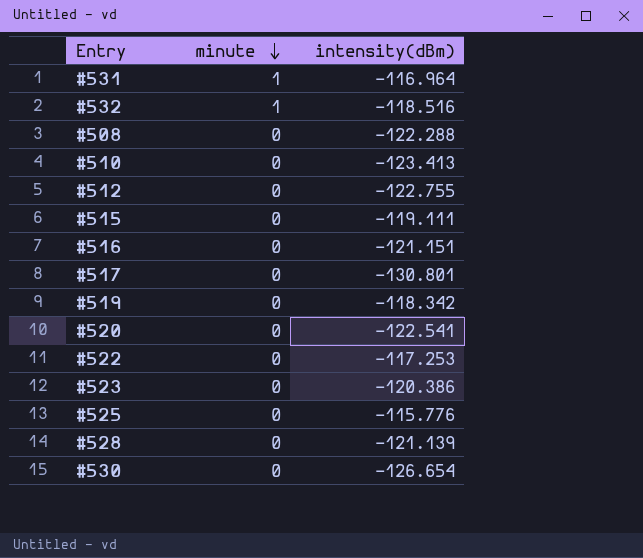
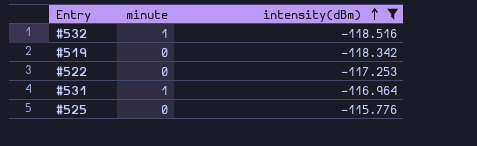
filter: none -> intensity(dBm) >= -118.516
row order: minute descending -> intensity(dBm) ascending

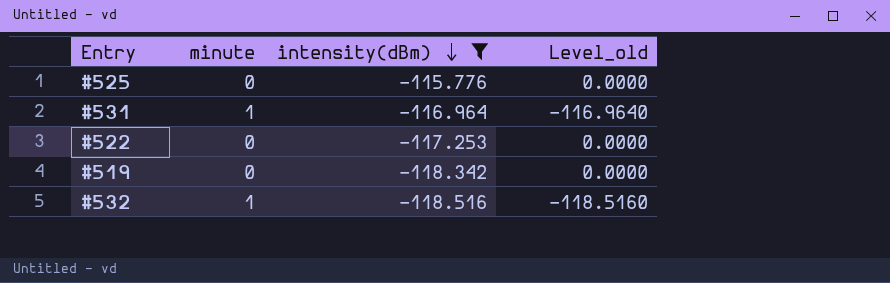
row order: intensity(dBm) ascending -> intensity(dBm) descending
column Level_old | formula: none -> [minute] * [intensity(dBm)]

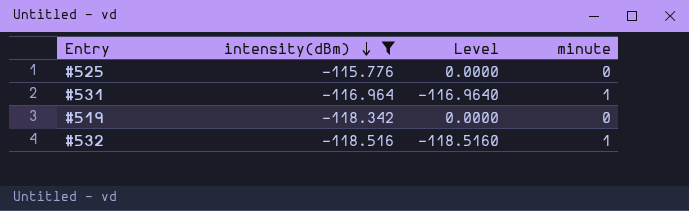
column name: Level_old -> Level
column minute | position: 2 -> 4
row #522: 0 | -117.253 | 0.0000 -> none

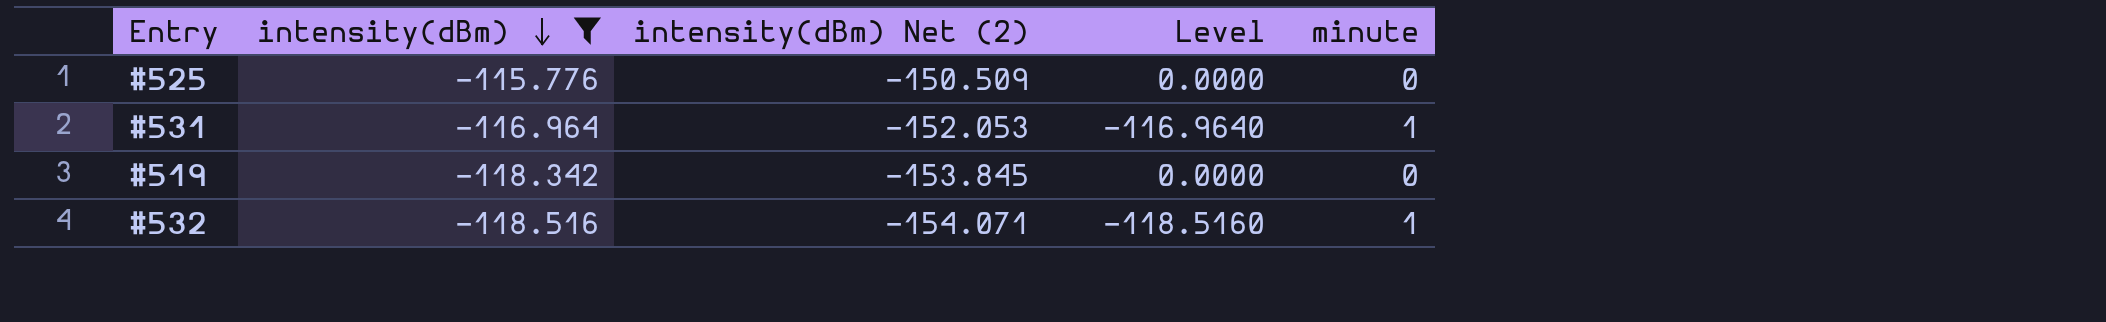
column intensity(dBm) Net (2) | formula: none -> [intensity(dBm)] * 1.3

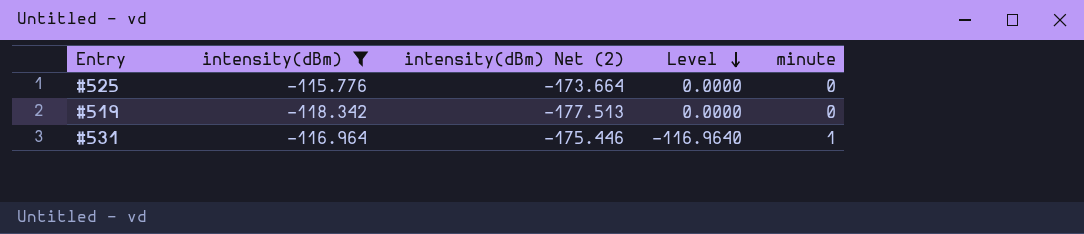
row order: intensity(dBm) descending -> Level descending
column intensity(dBm) Net (2) | formula: [intensity(dBm)] * 1.3 -> [intensity(dBm)] * 1.5
row #532: -118.516 | -154.071 | -118.5160 | 1 -> none

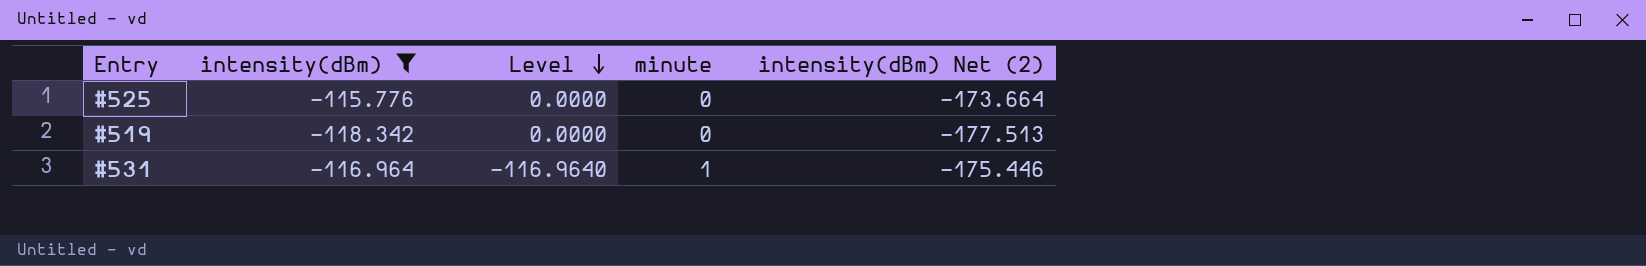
column intensity(dBm) Net (2) | position: 3 -> 5

